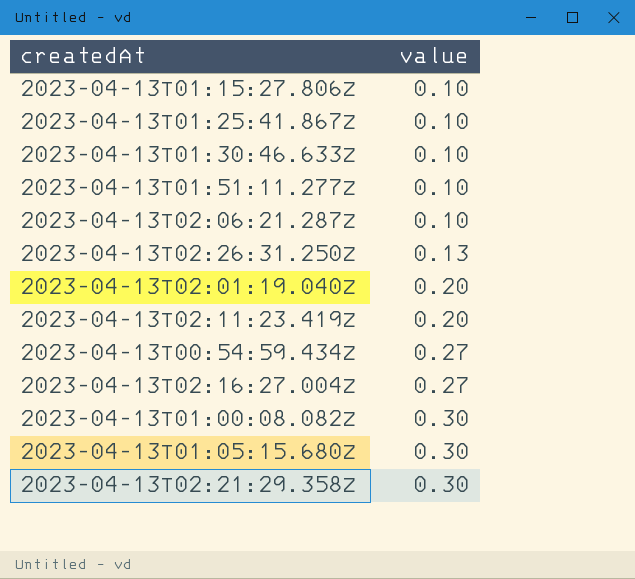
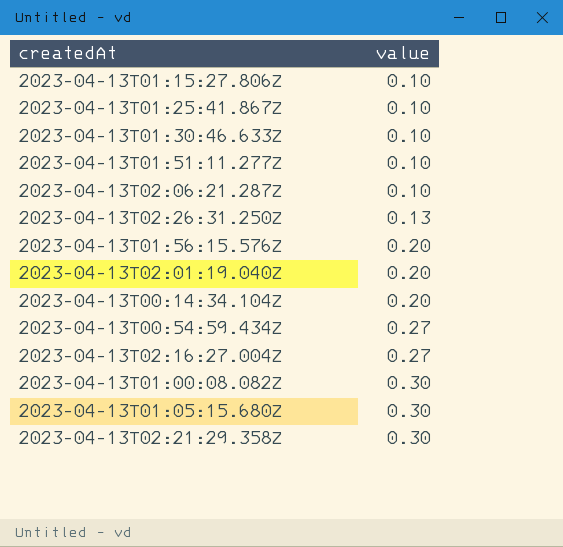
row 2023-04-13T02:11:23.419Z: 0.20 -> none
row 2023-04-13T01:56:15.576Z: none -> 0.20
row 2023-04-13T00:14:34.104Z: none -> 0.20

